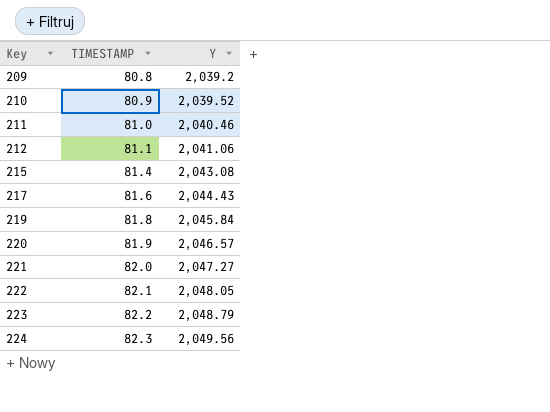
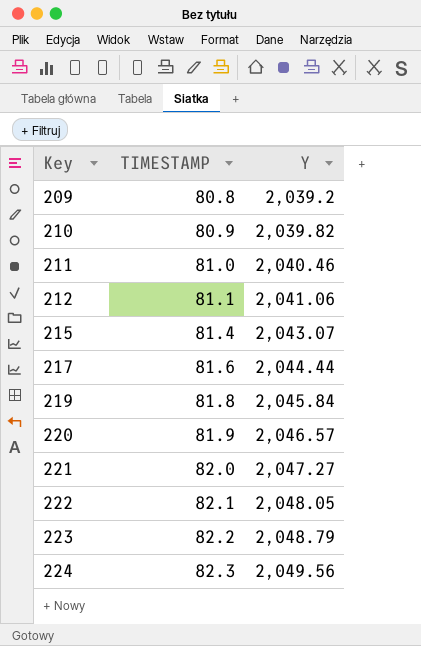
210 | Y: 2,039.52 -> 2,039.82
215 | Y: 2,043.08 -> 2,043.07
217 | Y: 2,044.43 -> 2,044.44

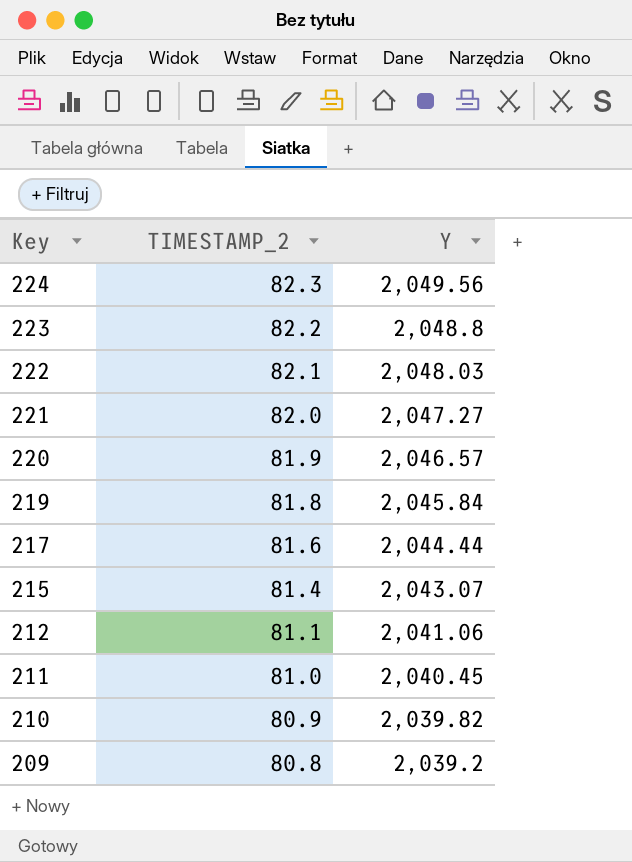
row order: Key ascending -> Key descending
column name: TIMESTAMP -> TIMESTAMP_2
223 | Y: 2,048.79 -> 2,048.8
222 | Y: 2,048.05 -> 2,048.03
211 | Y: 2,040.46 -> 2,040.45

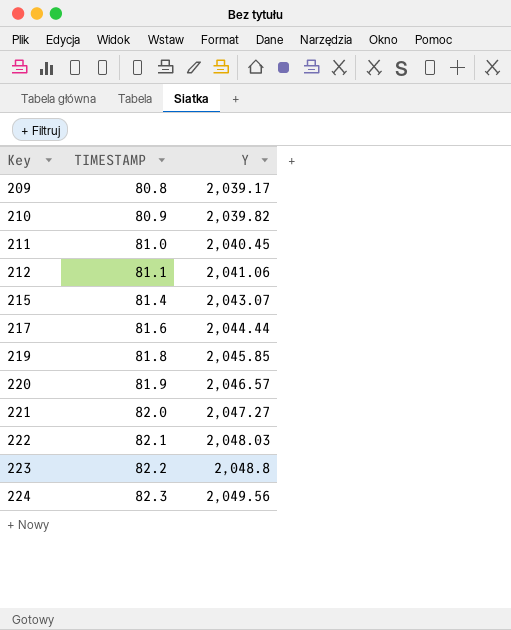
row order: Key descending -> Key ascending
column name: TIMESTAMP_2 -> TIMESTAMP
209 | Y: 2,039.2 -> 2,039.17
219 | Y: 2,045.84 -> 2,045.85

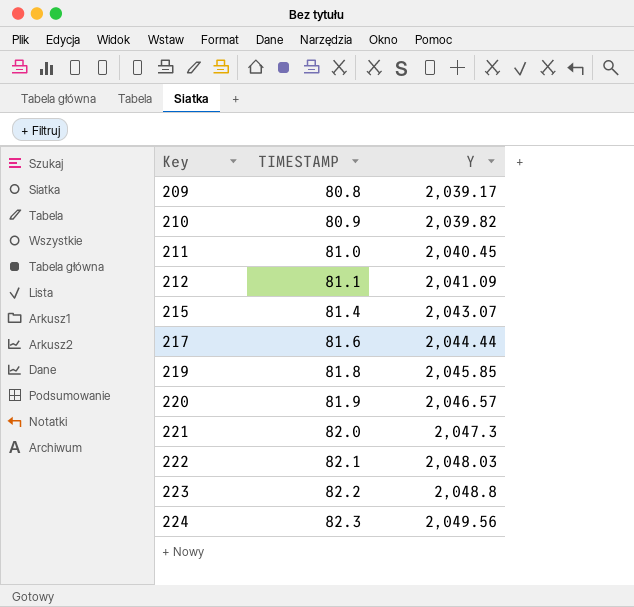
212 | Y: 2,041.06 -> 2,041.09
221 | Y: 2,047.27 -> 2,047.3

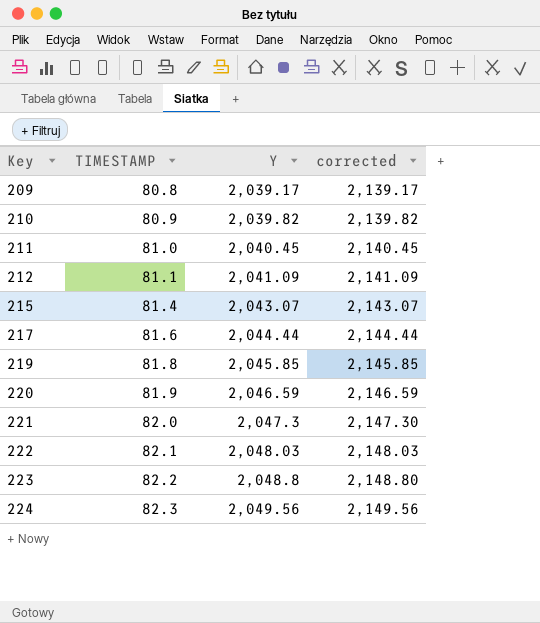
column corrected | formula: none -> [Y] + 100
220 | Y: 2,046.57 -> 2,046.59

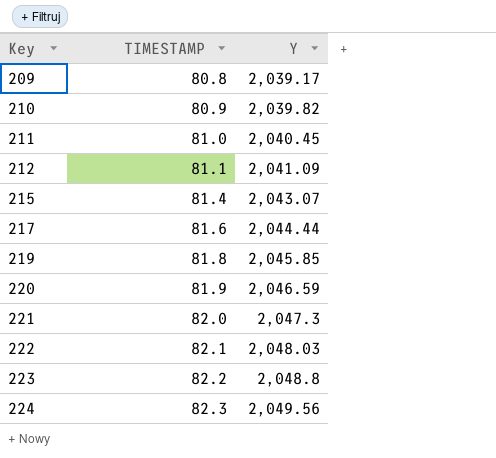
column corrected | formula: [Y] + 100 -> none

